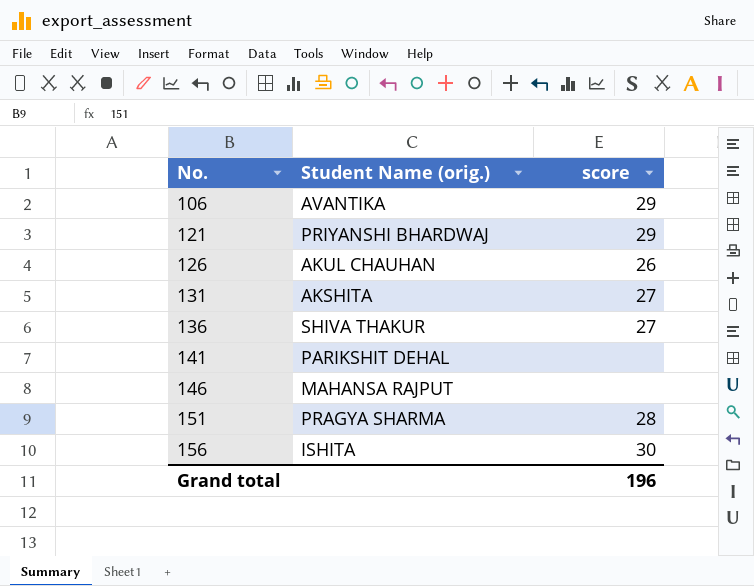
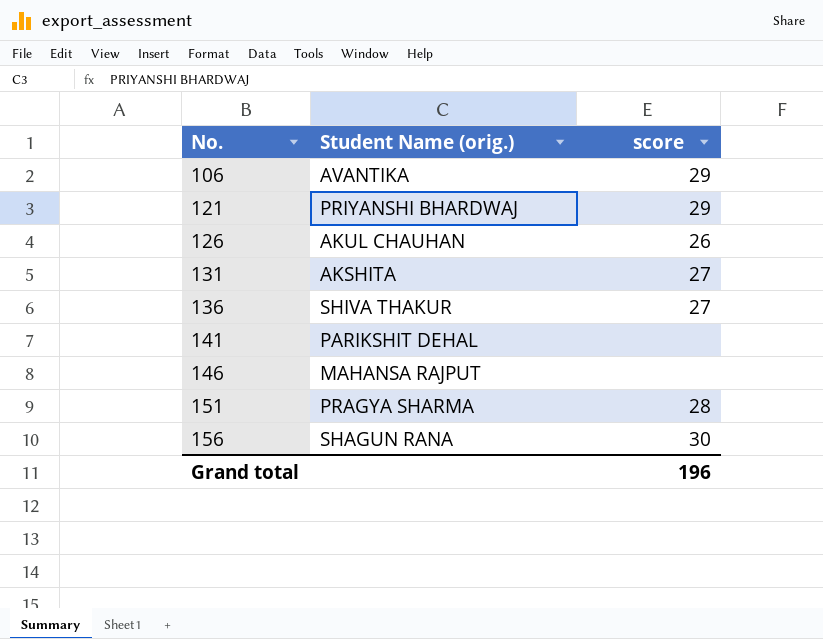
156 | Student Name (orig.): ISHITA -> SHAGUN RANA

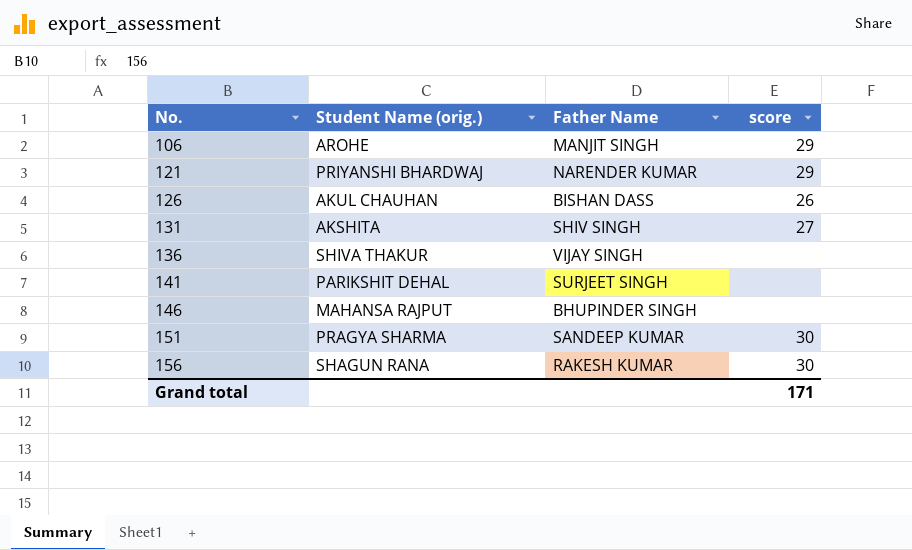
column Father Name | position: none -> 3
106 | Student Name (orig.): AVANTIKA -> AROHE
136 | score: 27 -> none
151 | score: 28 -> 30
Grand total | score: 196 -> 171

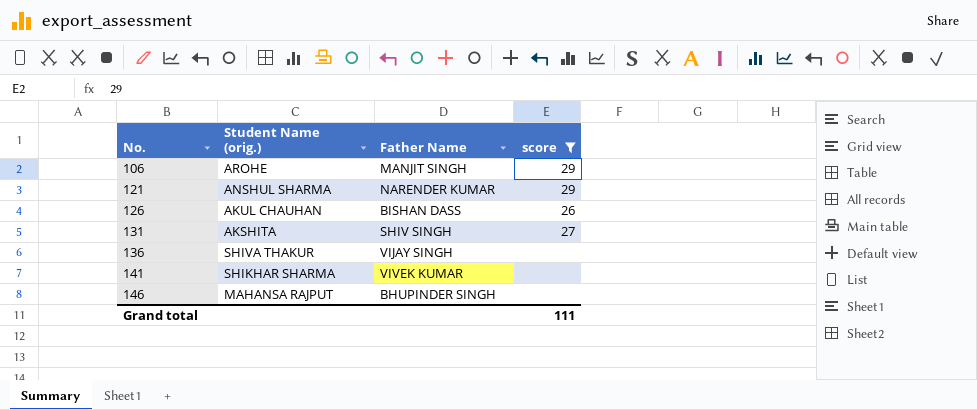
filter: none -> score != 30
121 | Student Name (orig.): PRIYANSHI BHARDWAJ -> ANSHUL SHARMA
141 | Student Name (orig.): PARIKSHIT DEHAL -> SHIKHAR SHARMA
141 | Father Name: SURJEET SINGH -> VIVEK KUMAR
Grand total | score: 171 -> 111

